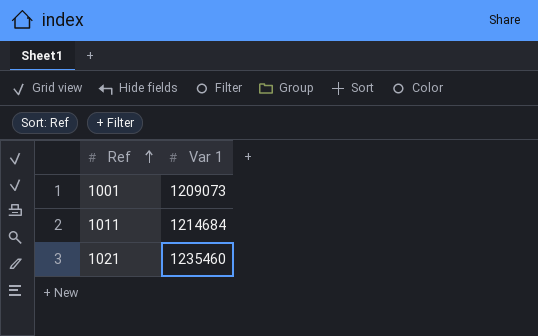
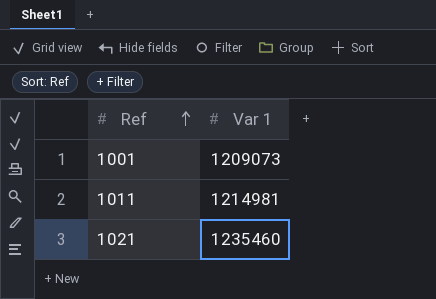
1011 | Var 1: 1214684 -> 1214981

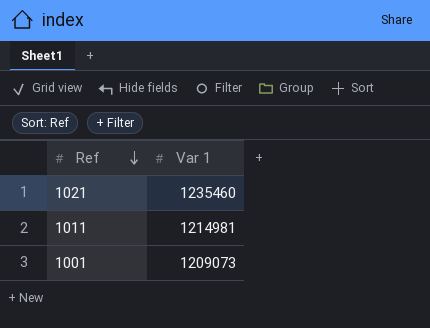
row order: Ref ascending -> Ref descending

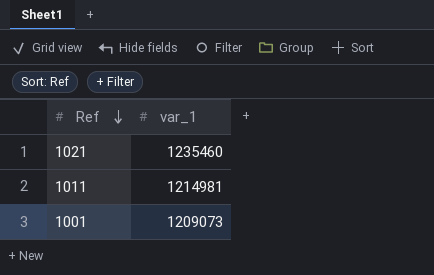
column name: Var 1 -> var_1

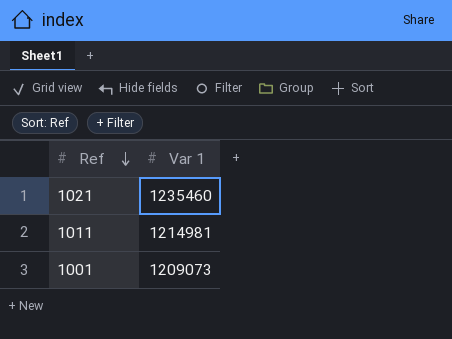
column name: var_1 -> Var 1

